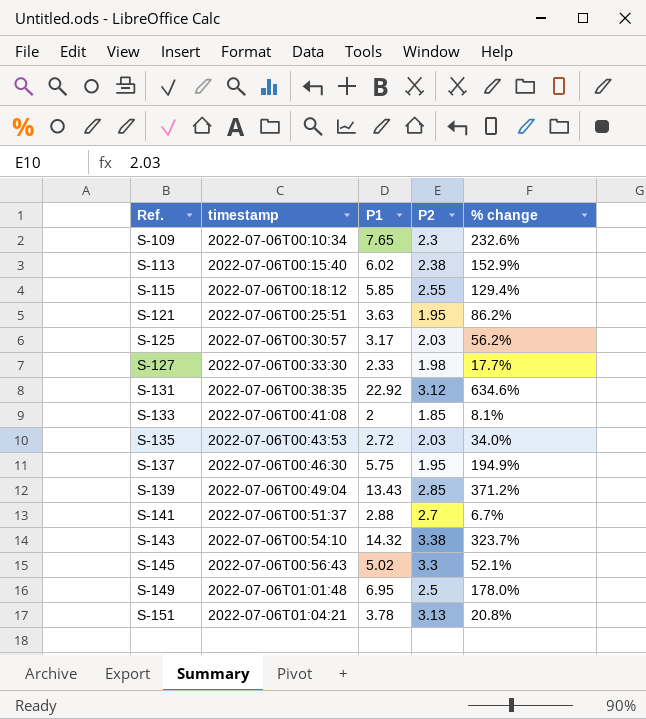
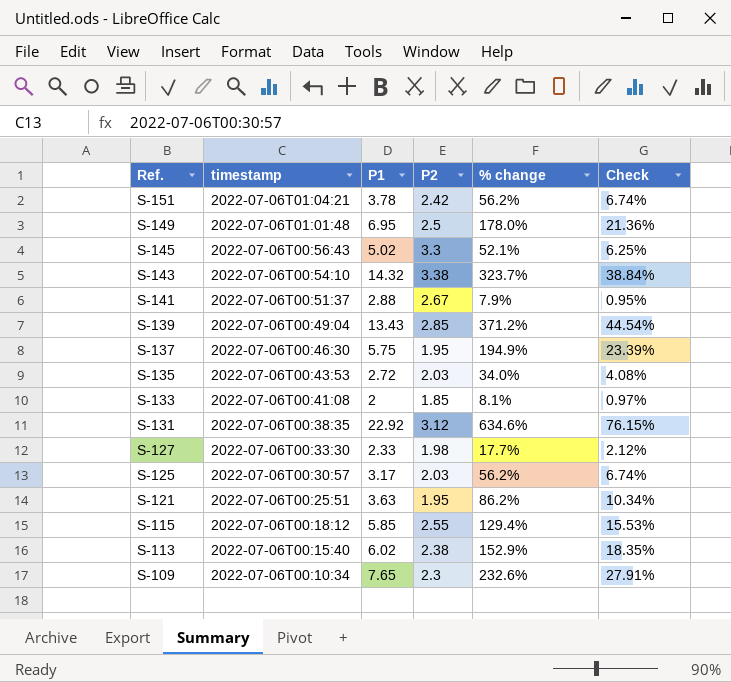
row order: Ref. ascending -> Ref. descending
column Check | formula: none -> [% change] * 0.12
S-151 | P2: 3.13 -> 2.42
S-151 | % change: 20.8% -> 56.2%
S-141 | P2: 2.7 -> 2.67
S-141 | % change: 6.7% -> 7.9%

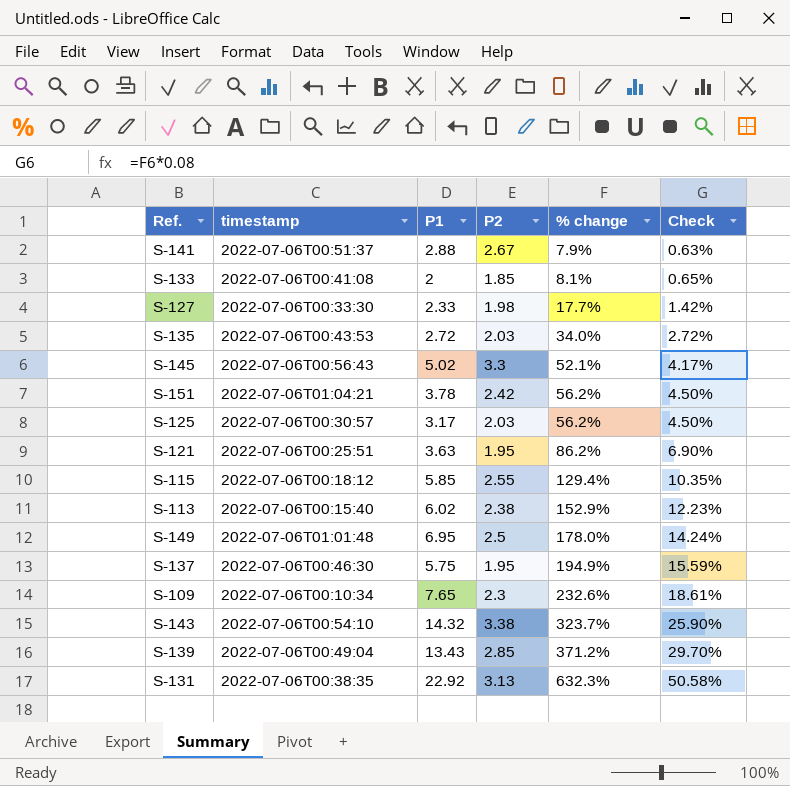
row order: Ref. descending -> % change ascending
column Check | formula: [% change] * 0.12 -> [% change] * 0.08
S-131 | P2: 3.12 -> 3.13
S-131 | % change: 634.6% -> 632.3%

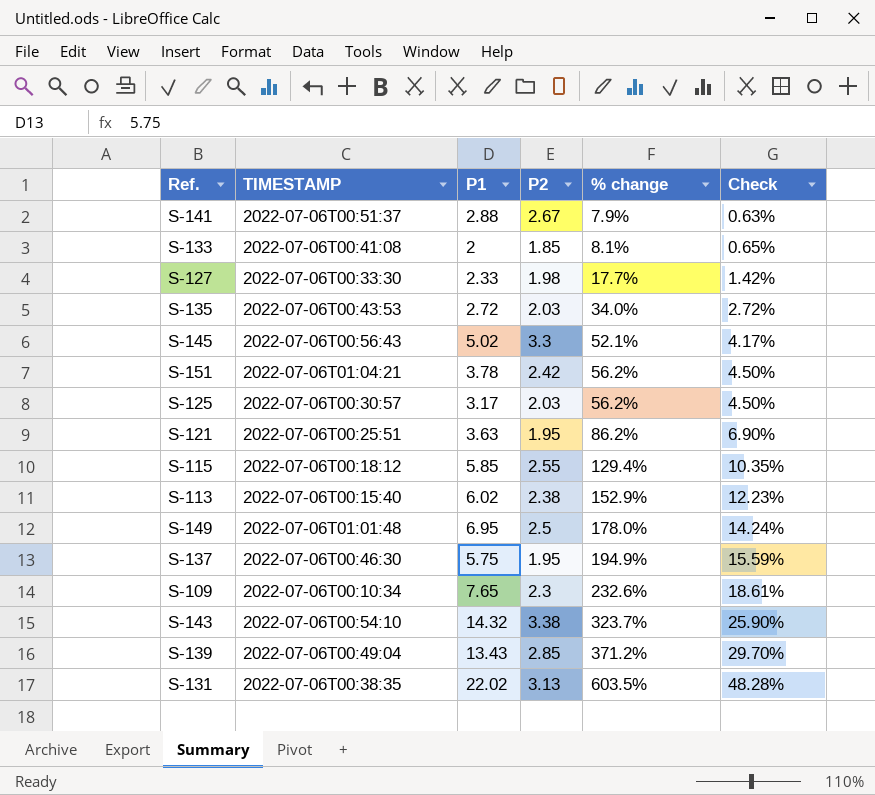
column name: timestamp -> TIMESTAMP
S-131 | P1: 22.92 -> 22.02
S-131 | % change: 632.3% -> 603.5%
S-131 | Check: 50.58% -> 48.28%

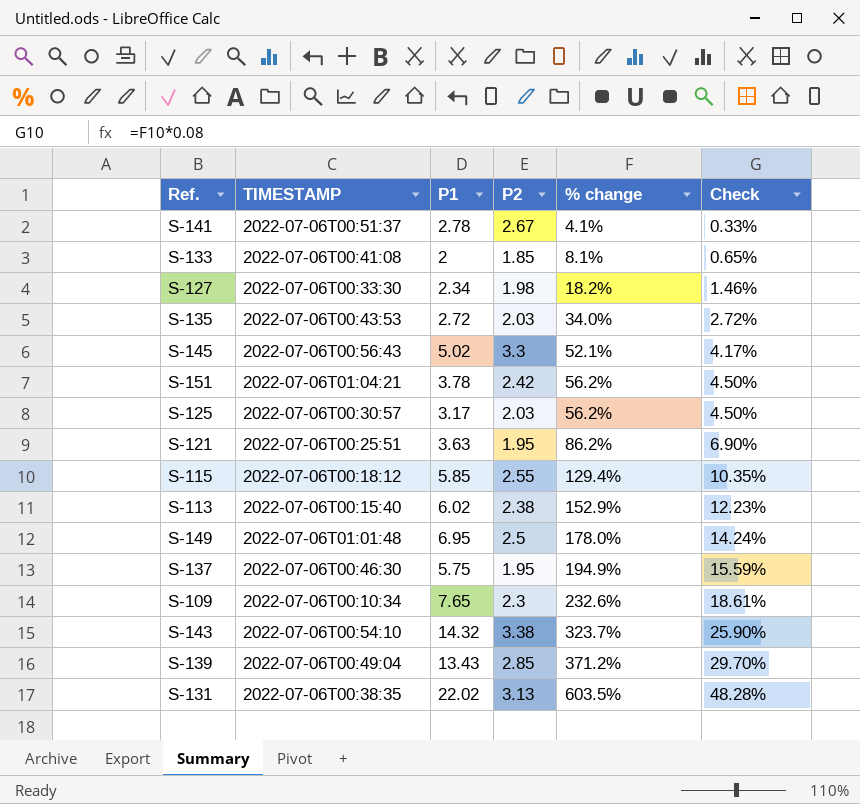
S-141 | P1: 2.88 -> 2.78
S-141 | % change: 7.9% -> 4.1%
S-141 | Check: 0.63% -> 0.33%
S-127 | P1: 2.33 -> 2.34
S-127 | % change: 17.7% -> 18.2%
S-127 | Check: 1.42% -> 1.46%

